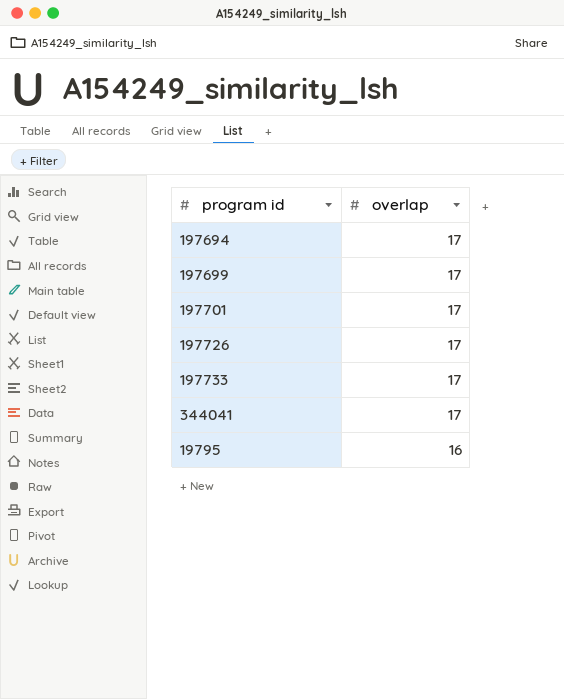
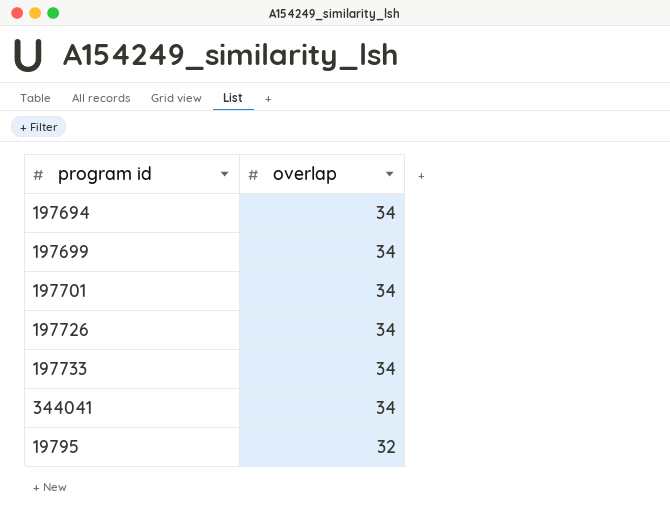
197694 | overlap: 17 -> 34
197699 | overlap: 17 -> 34
197701 | overlap: 17 -> 34
197726 | overlap: 17 -> 34
197733 | overlap: 17 -> 34
344041 | overlap: 17 -> 34
19795 | overlap: 16 -> 32

